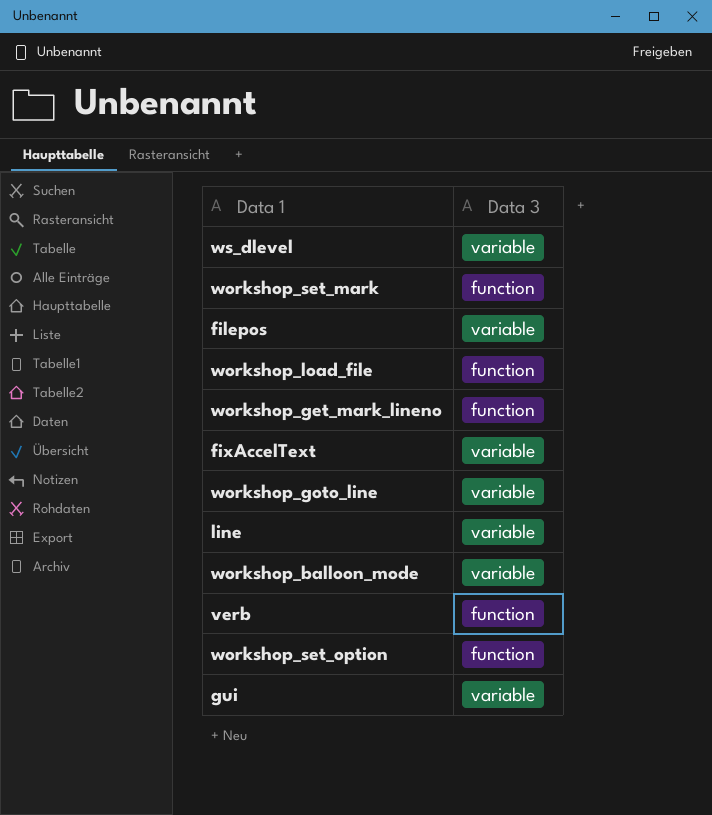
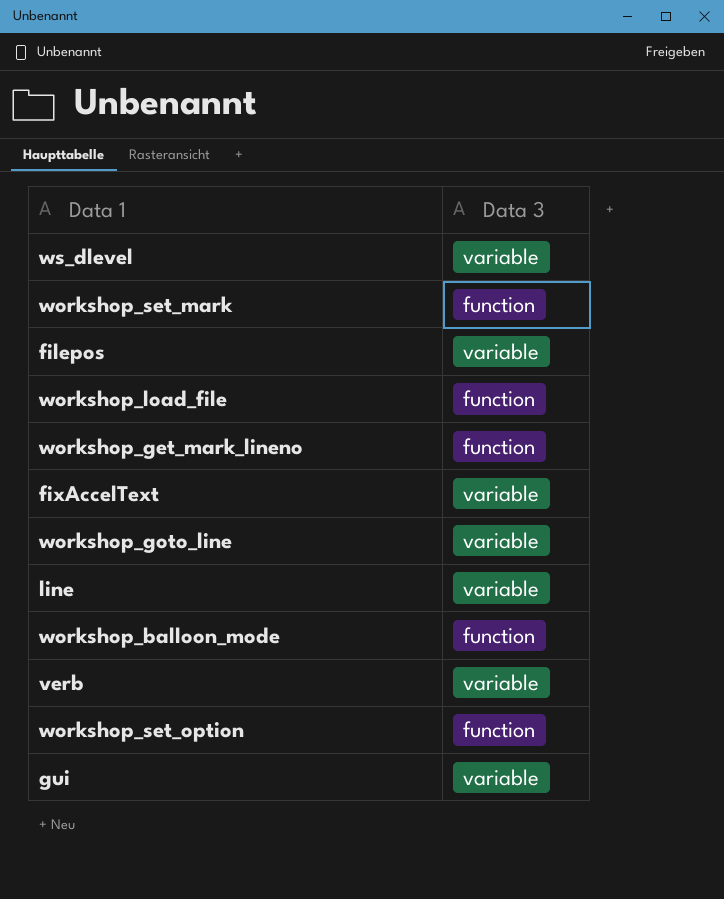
workshop_balloon_mode | Data 3: variable -> function
verb | Data 3: function -> variable

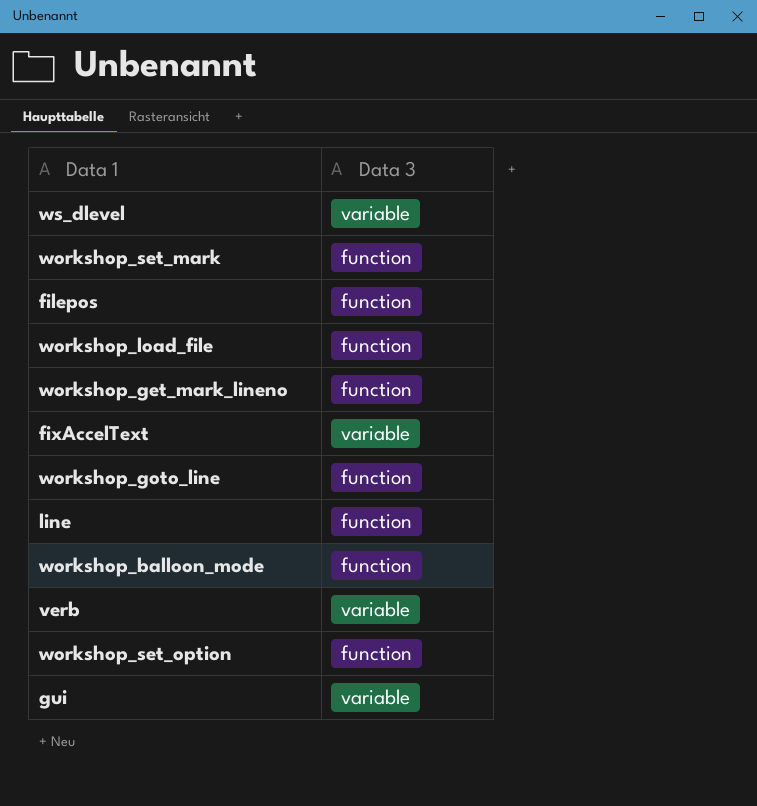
filepos | Data 3: variable -> function
workshop_goto_line | Data 3: variable -> function
line | Data 3: variable -> function

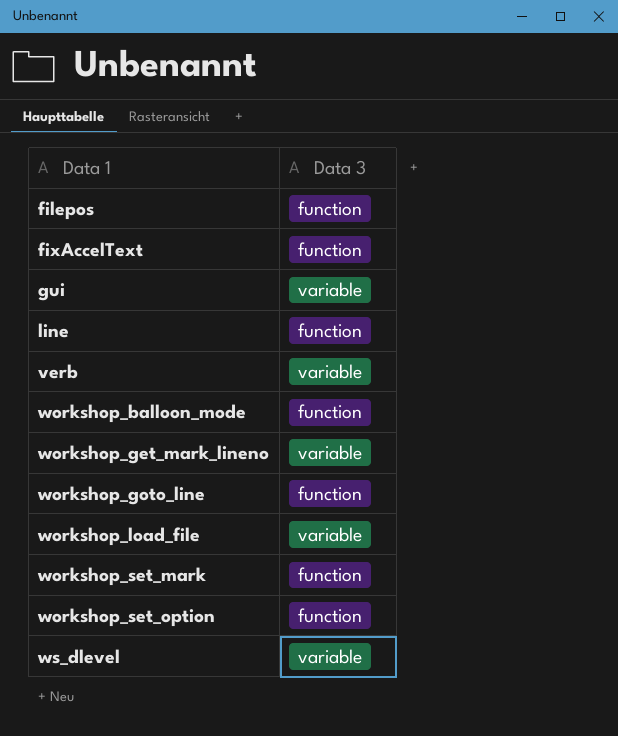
row order: none -> Data 1 ascending
fixAccelText | Data 3: variable -> function
workshop_get_mark_lineno | Data 3: function -> variable
workshop_load_file | Data 3: function -> variable

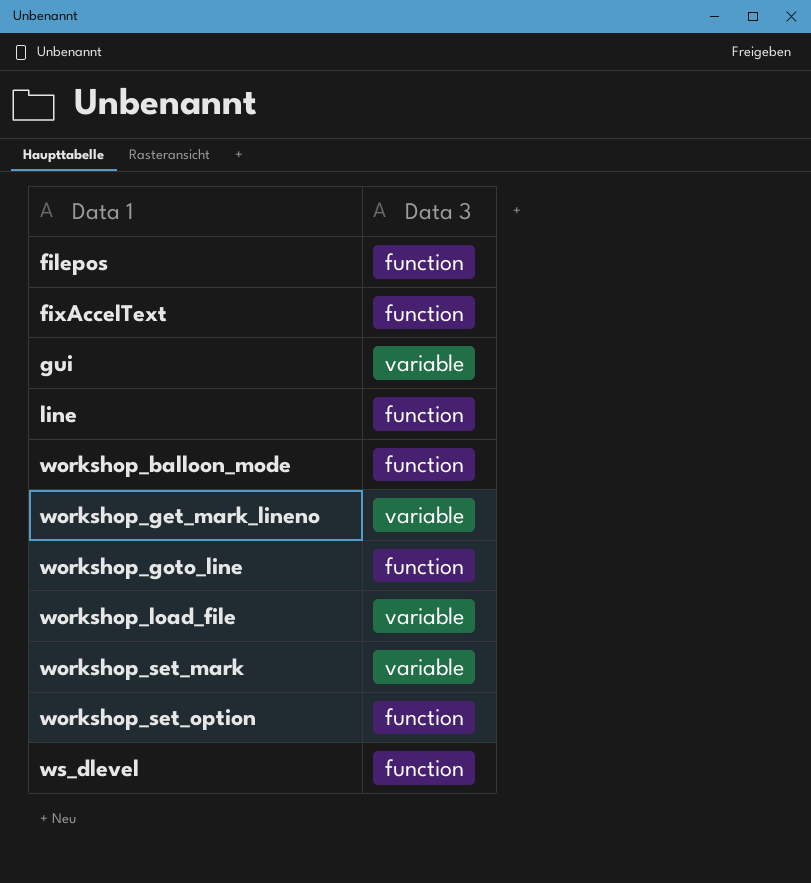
row verb: variable -> none
workshop_set_mark | Data 3: function -> variable
ws_dlevel | Data 3: variable -> function

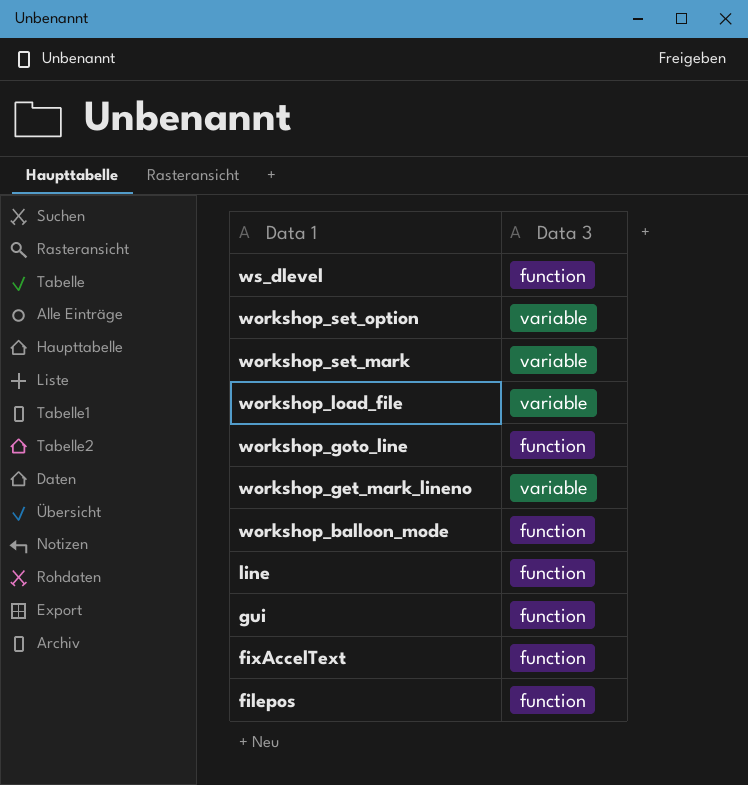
row order: Data 1 ascending -> Data 1 descending
workshop_set_option | Data 3: function -> variable
gui | Data 3: variable -> function

